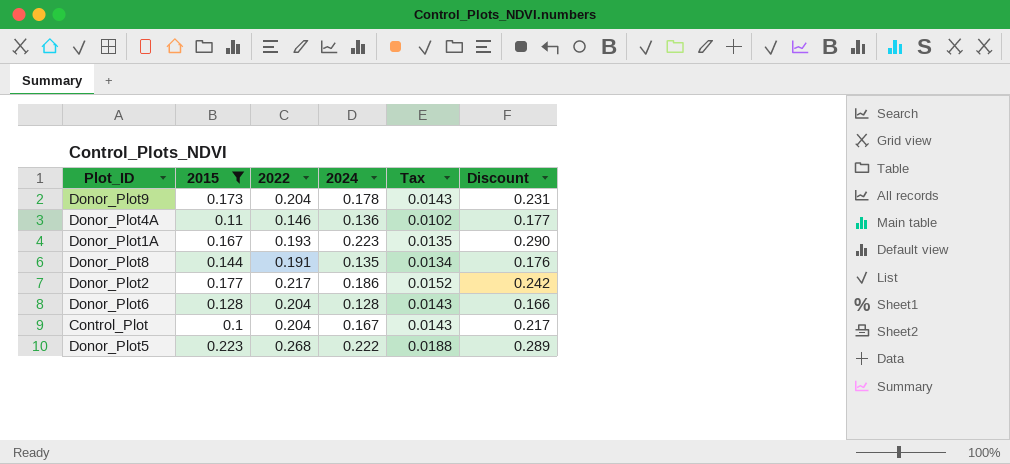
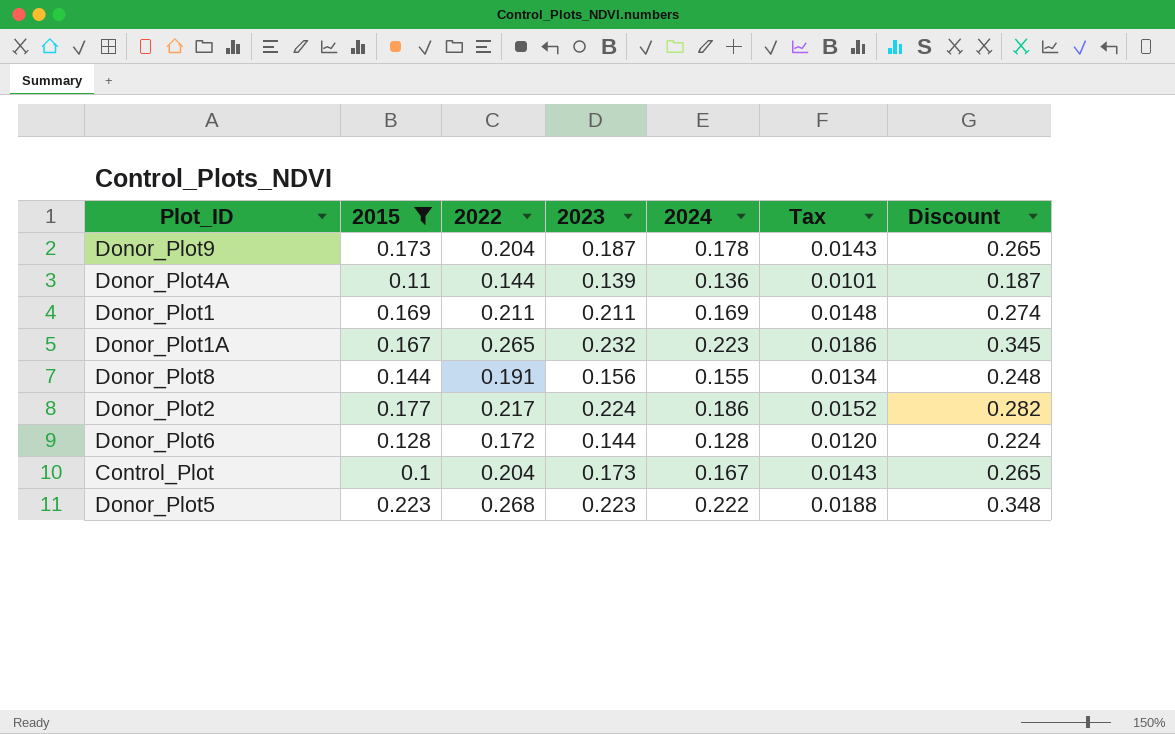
column 2023 | position: none -> 4
column Discount | formula: [2024] * 1.3 -> [2022] * 1.3
Donor_Plot4A | 2022: 0.146 -> 0.144
Donor_Plot4A | Tax: 0.0102 -> 0.0101
row Donor_Plot1: none -> 0.169 | 0.211 | 0.211 | 0.169 | 0.0148 | 0.274
Donor_Plot1A | 2022: 0.193 -> 0.265
Donor_Plot1A | Tax: 0.0135 -> 0.0186
Donor_Plot8 | 2024: 0.135 -> 0.155
Donor_Plot6 | 2022: 0.204 -> 0.172
Donor_Plot6 | Tax: 0.0143 -> 0.0120

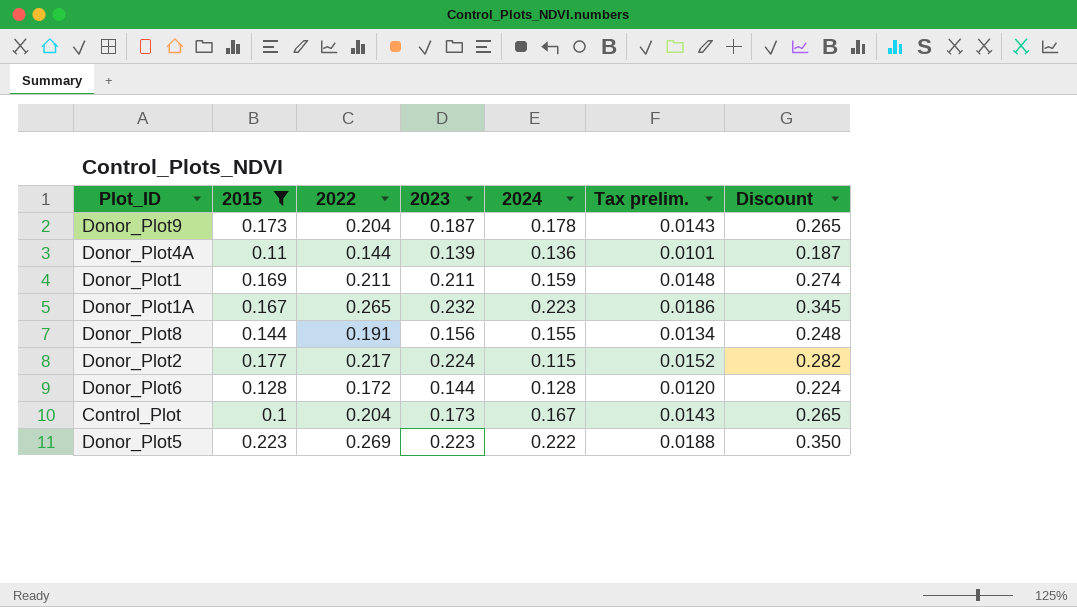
column name: Tax -> Tax prelim.
Donor_Plot1 | 2024: 0.169 -> 0.159
Donor_Plot2 | 2024: 0.186 -> 0.115
Donor_Plot5 | 2022: 0.268 -> 0.269
Donor_Plot5 | Discount: 0.348 -> 0.350

